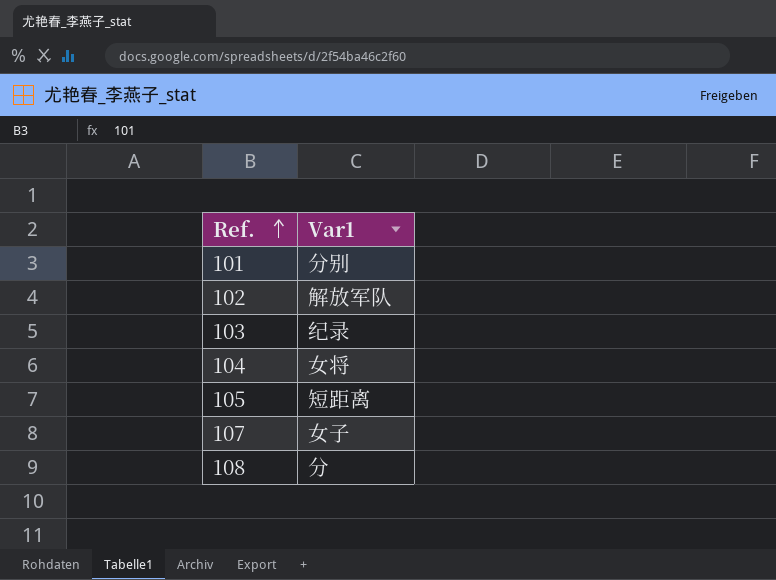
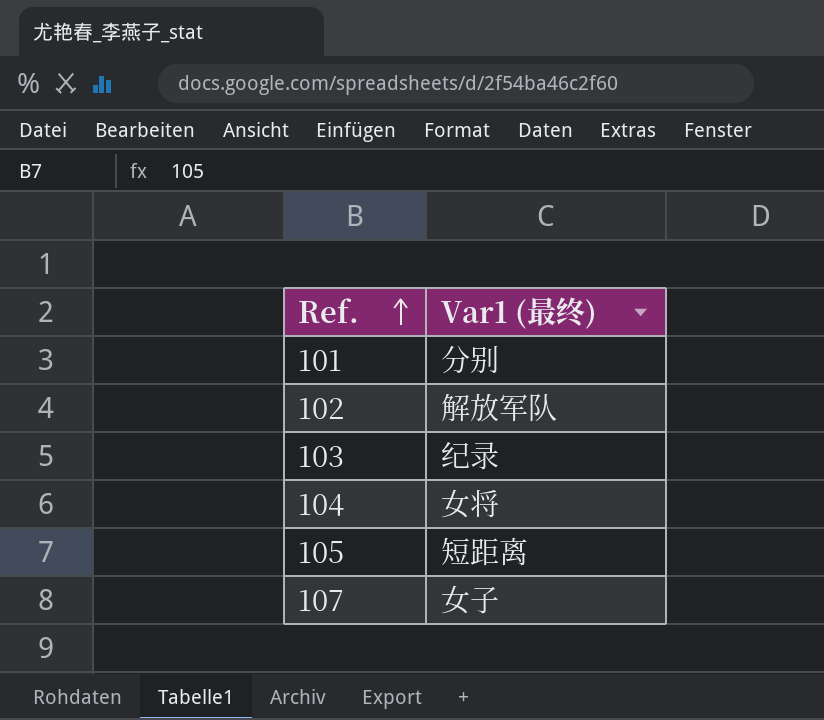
column name: Var1 -> Var1 (最终)
row 108: 分 -> none

